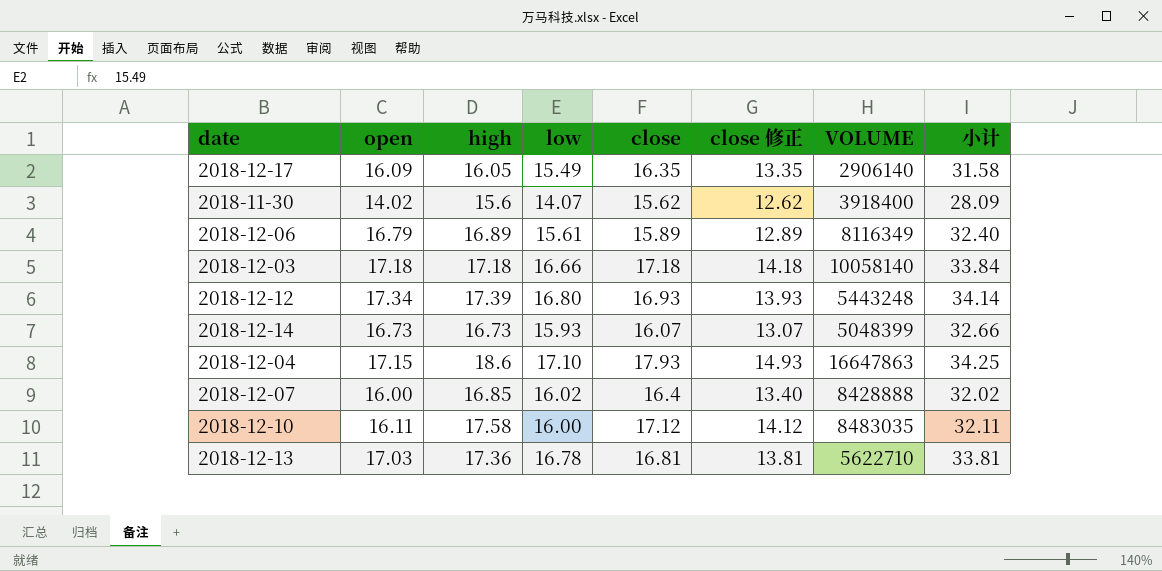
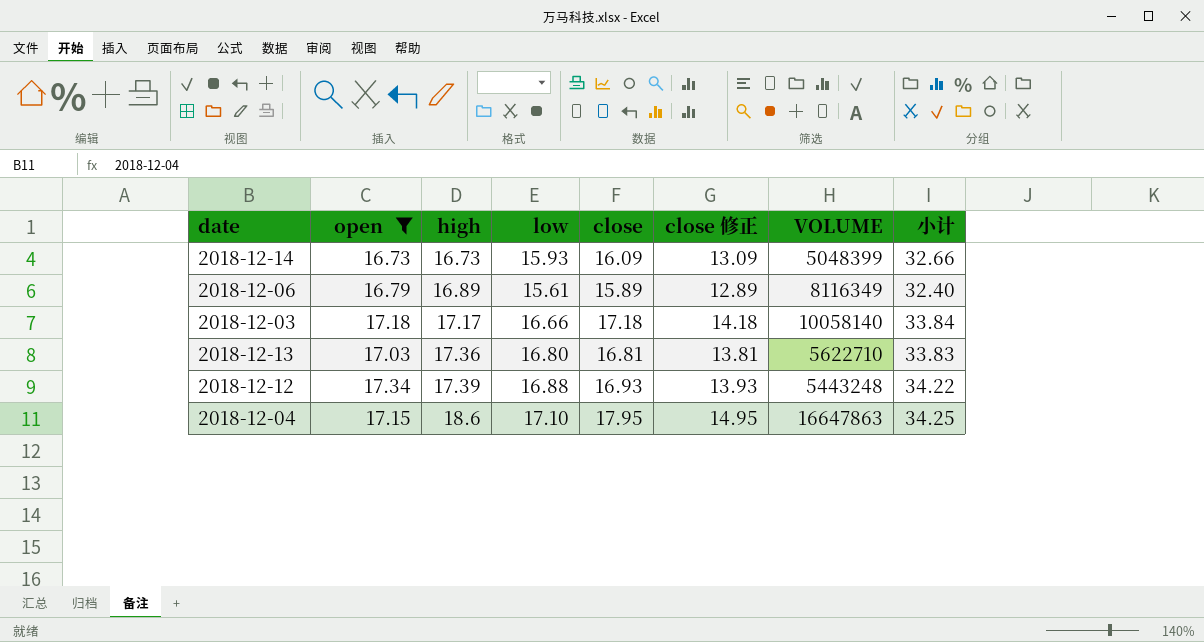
filter: none -> open >= 16.73
row order: none -> high ascending
2018-12-14 | close: 16.07 -> 16.09
2018-12-14 | close 修正: 13.07 -> 13.09
2018-12-03 | high: 17.18 -> 17.17
2018-12-13 | low: 16.78 -> 16.80
2018-12-13 | 小计: 33.81 -> 33.83
2018-12-12 | low: 16.80 -> 16.88
2018-12-12 | 小计: 34.14 -> 34.22
2018-12-04 | close: 17.93 -> 17.95
2018-12-04 | close 修正: 14.93 -> 14.95

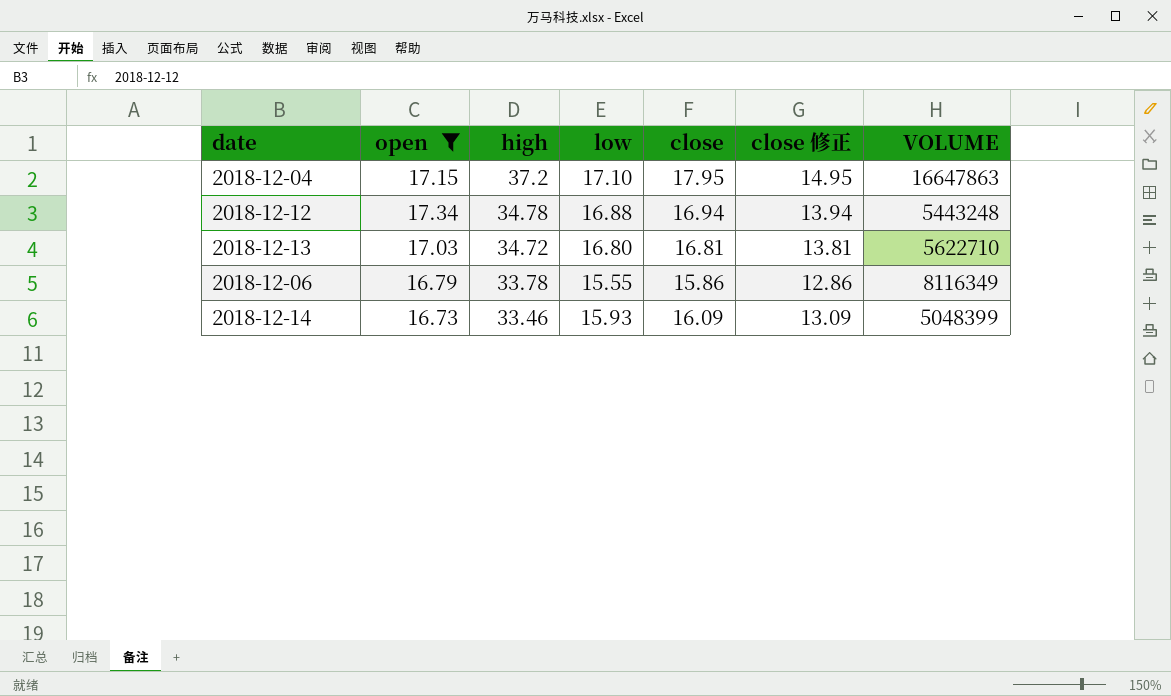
row order: high ascending -> high descending
column 小计 | formula: [open] + [low] -> none
row 2018-12-03: 17.18 | 17.17 | 16.66 | 17.18 | 14.18 | 10058140 | 33.84 -> none
2018-12-04 | high: 18.6 -> 37.2
2018-12-12 | high: 17.39 -> 34.78
2018-12-12 | close: 16.93 -> 16.94
2018-12-12 | close 修正: 13.93 -> 13.94
2018-12-13 | high: 17.36 -> 34.72
2018-12-06 | high: 16.89 -> 33.78
2018-12-06 | low: 15.61 -> 15.55
2018-12-06 | close: 15.89 -> 15.86
2018-12-06 | close 修正: 12.89 -> 12.86
2018-12-14 | high: 16.73 -> 33.46

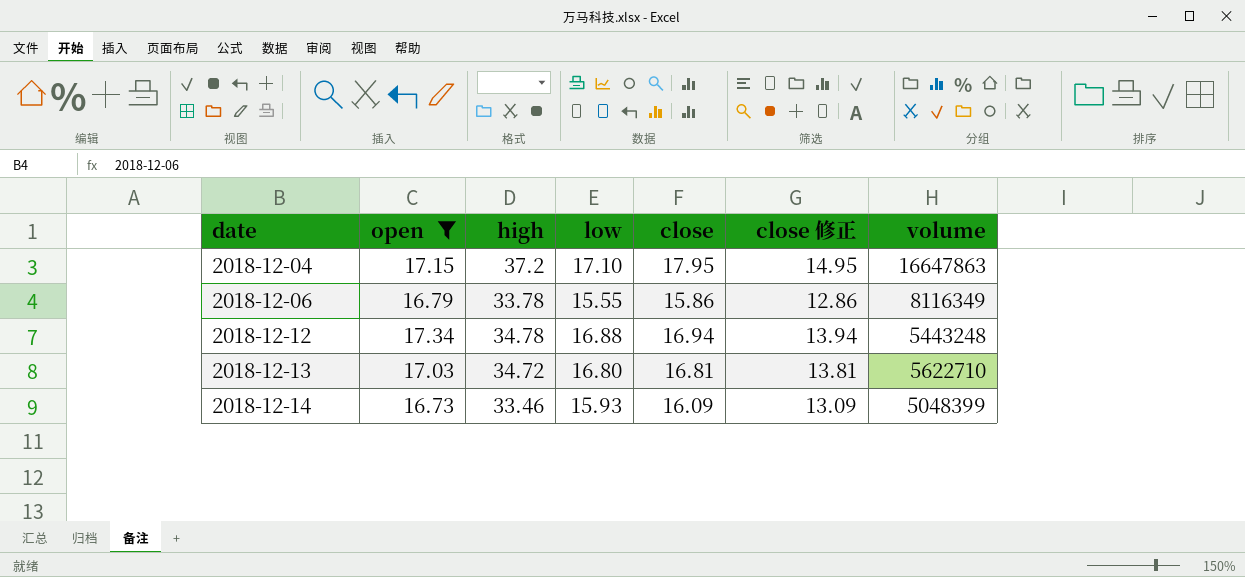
row order: high descending -> date ascending
column name: VOLUME -> volume

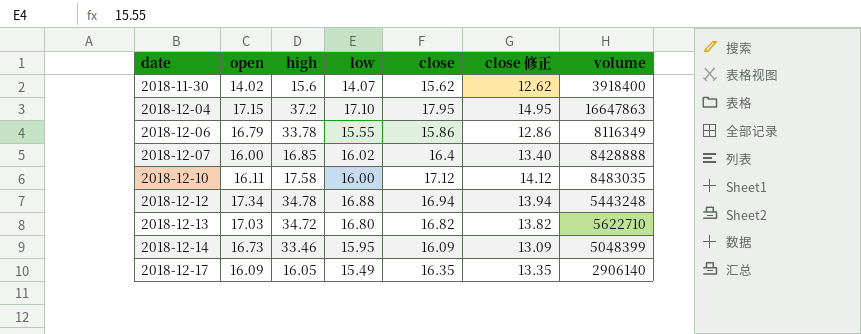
filter: open >= 16.73 -> none
2018-12-13 | close: 16.81 -> 16.82
2018-12-13 | close 修正: 13.81 -> 13.82
2018-12-14 | low: 15.93 -> 15.95

